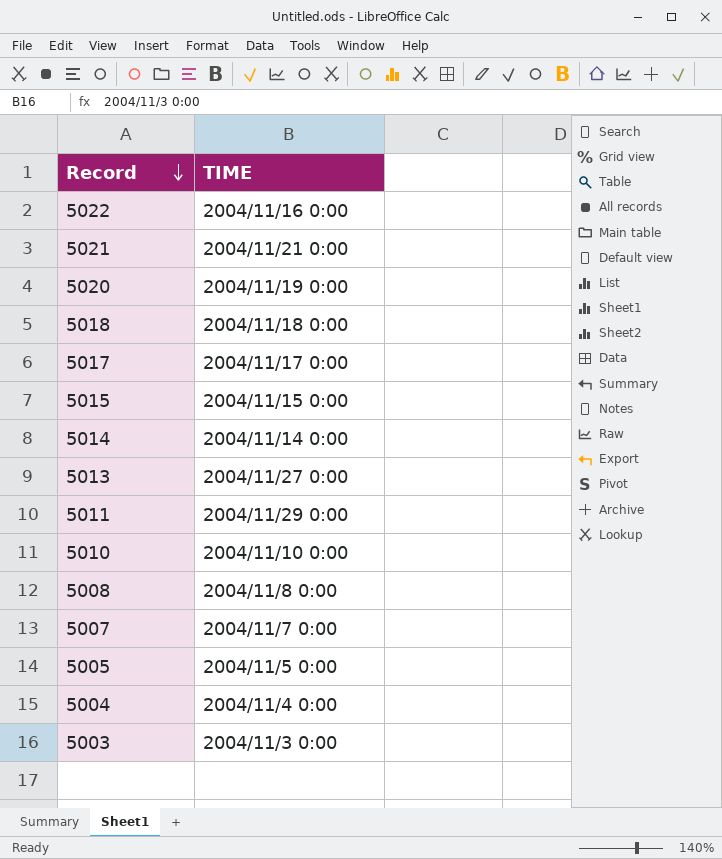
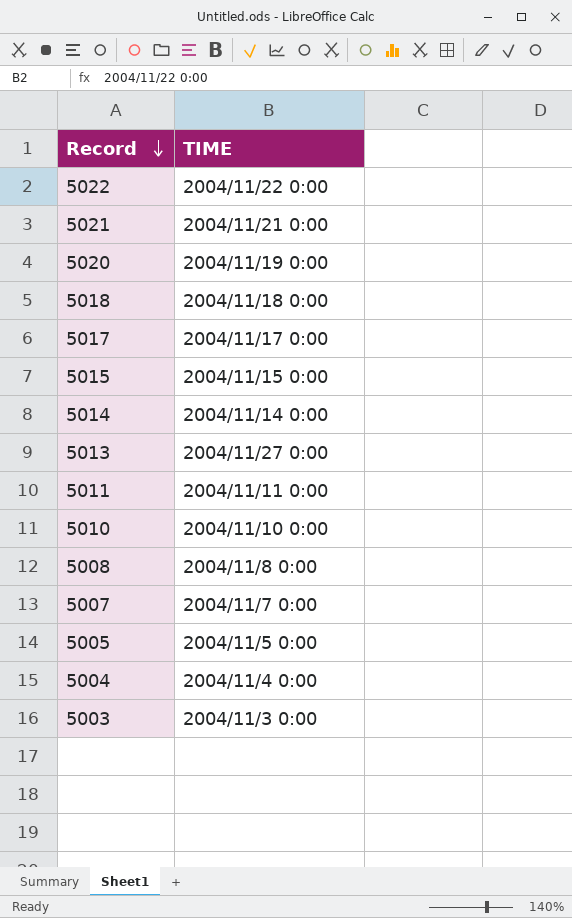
5022 | TIME: 2004/11/16 0:00 -> 2004/11/22 0:00
5011 | TIME: 2004/11/29 0:00 -> 2004/11/11 0:00

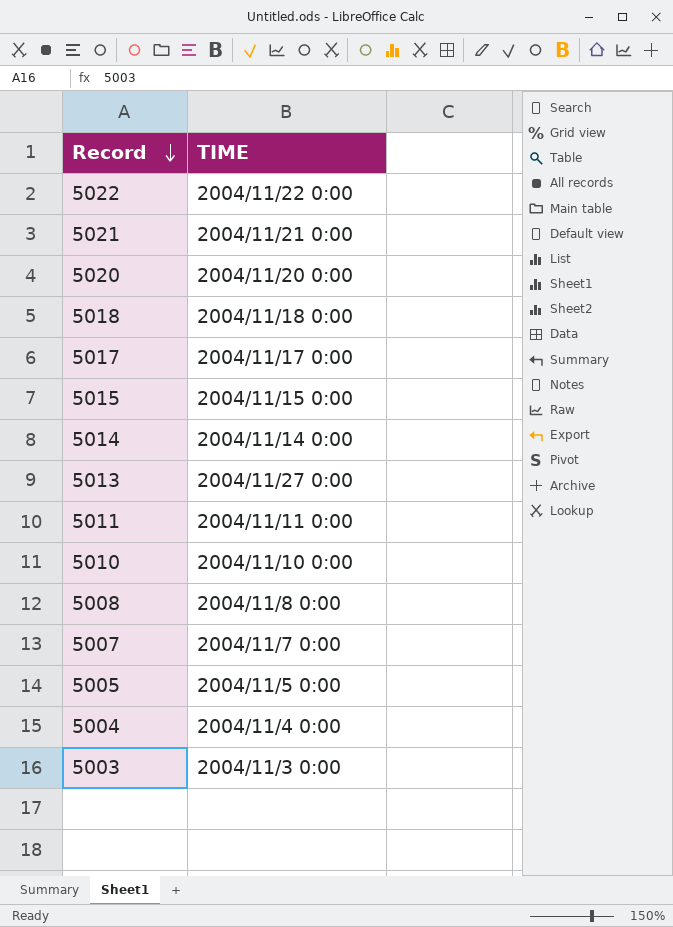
5020 | TIME: 2004/11/19 0:00 -> 2004/11/20 0:00

